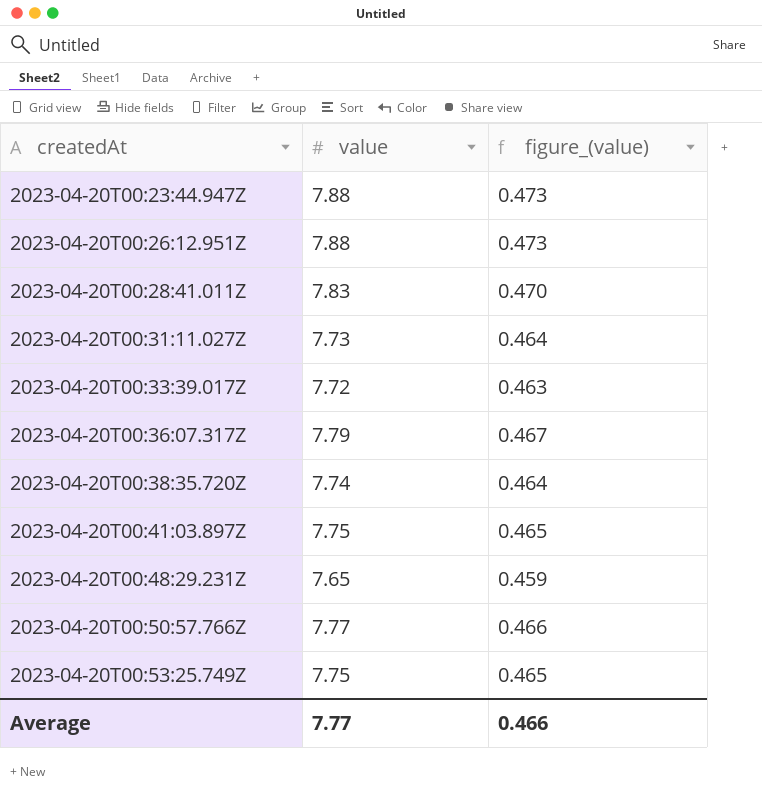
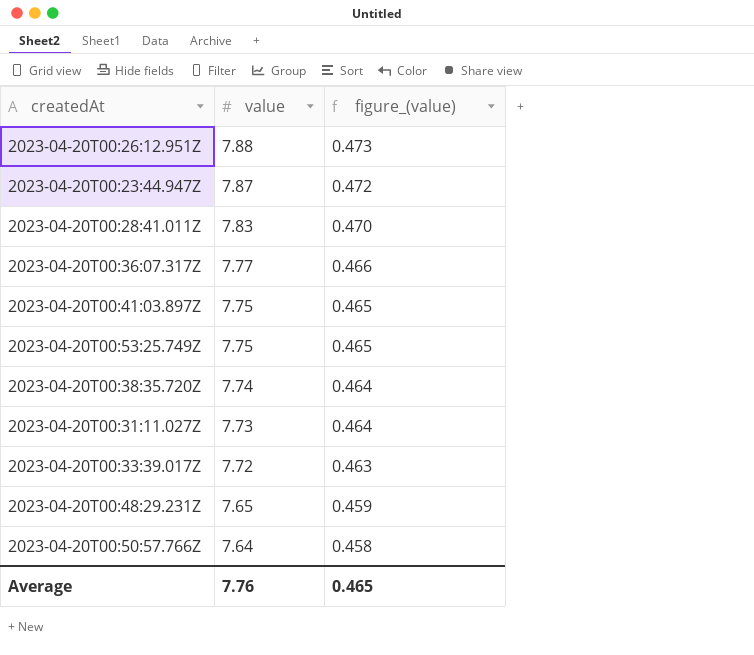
row order: createdAt ascending -> value descending
2023-04-20T00:23:44.947Z | value: 7.88 -> 7.87
2023-04-20T00:23:44.947Z | figure_(value): 0.473 -> 0.472
2023-04-20T00:36:07.317Z | value: 7.79 -> 7.77
2023-04-20T00:36:07.317Z | figure_(value): 0.467 -> 0.466
2023-04-20T00:50:57.766Z | value: 7.77 -> 7.64
2023-04-20T00:50:57.766Z | figure_(value): 0.466 -> 0.458
Average | value: 7.77 -> 7.76
Average | figure_(value): 0.466 -> 0.465

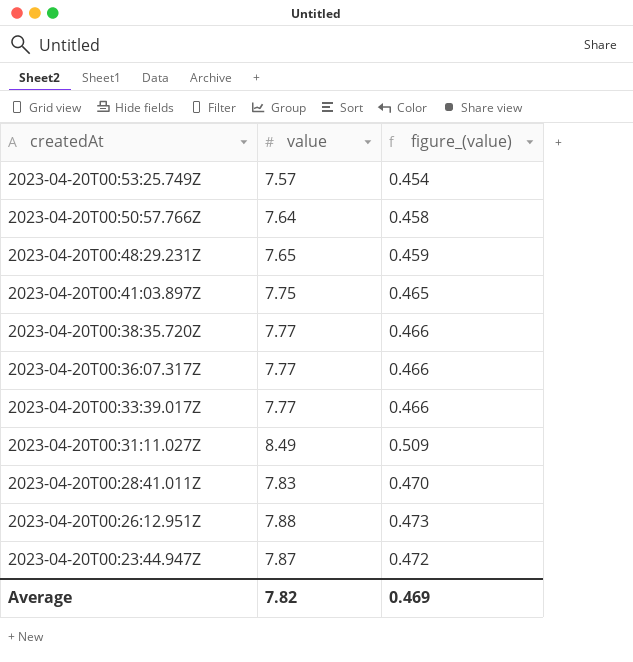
row order: value descending -> createdAt descending
2023-04-20T00:53:25.749Z | value: 7.75 -> 7.57
2023-04-20T00:53:25.749Z | figure_(value): 0.465 -> 0.454
2023-04-20T00:38:35.720Z | value: 7.74 -> 7.77
2023-04-20T00:38:35.720Z | figure_(value): 0.464 -> 0.466
2023-04-20T00:33:39.017Z | value: 7.72 -> 7.77
2023-04-20T00:33:39.017Z | figure_(value): 0.463 -> 0.466
2023-04-20T00:31:11.027Z | value: 7.73 -> 8.49
2023-04-20T00:31:11.027Z | figure_(value): 0.464 -> 0.509
Average | value: 7.76 -> 7.82
Average | figure_(value): 0.465 -> 0.469

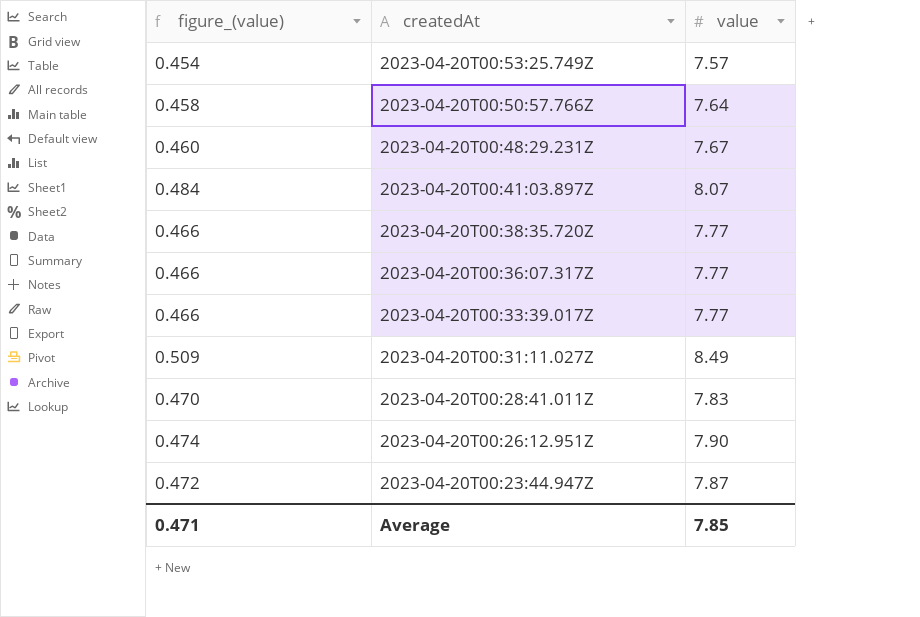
column figure_(value) | position: 3 -> 1
2023-04-20T00:48:29.231Z | figure_(value): 0.459 -> 0.460
2023-04-20T00:48:29.231Z | value: 7.65 -> 7.67
2023-04-20T00:41:03.897Z | figure_(value): 0.465 -> 0.484
2023-04-20T00:41:03.897Z | value: 7.75 -> 8.07
2023-04-20T00:26:12.951Z | figure_(value): 0.473 -> 0.474
2023-04-20T00:26:12.951Z | value: 7.88 -> 7.90
Average | figure_(value): 0.469 -> 0.471
Average | value: 7.82 -> 7.85

